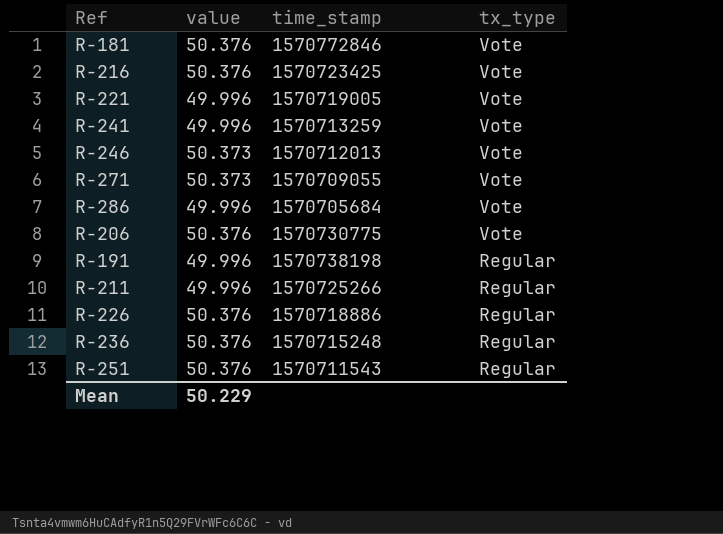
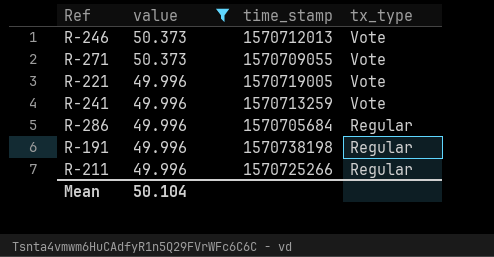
filter: none -> value != 50.376
row order: tx_type descending -> value descending
R-286 | tx_type: Vote -> Regular
Mean | value: 50.229 -> 50.104

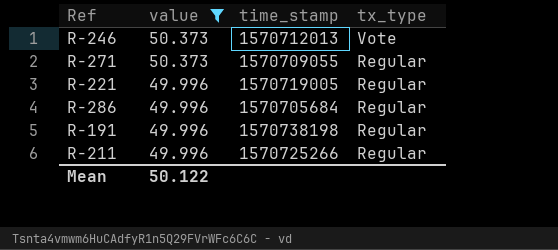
row R-241: 49.996 | 1570713259 | Vote -> none
R-271 | tx_type: Vote -> Regular
R-221 | tx_type: Vote -> Regular
Mean | value: 50.104 -> 50.122

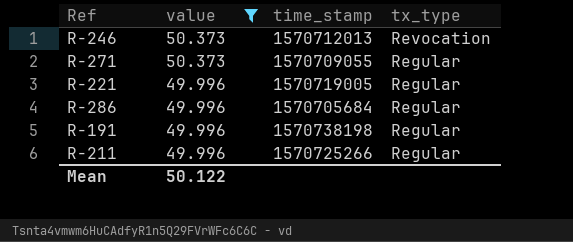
R-246 | tx_type: Vote -> Revocation

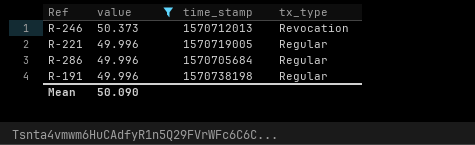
row R-271: 50.373 | 1570709055 | Regular -> none
row R-211: 49.996 | 1570725266 | Regular -> none
Mean | value: 50.122 -> 50.090

